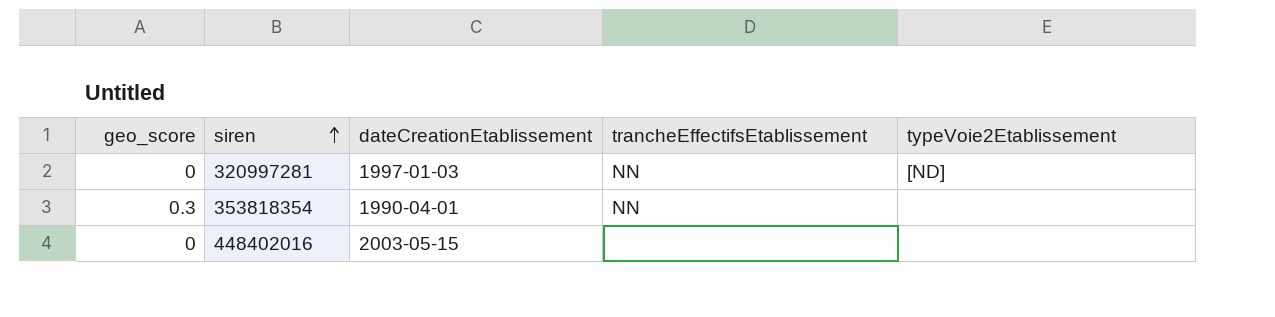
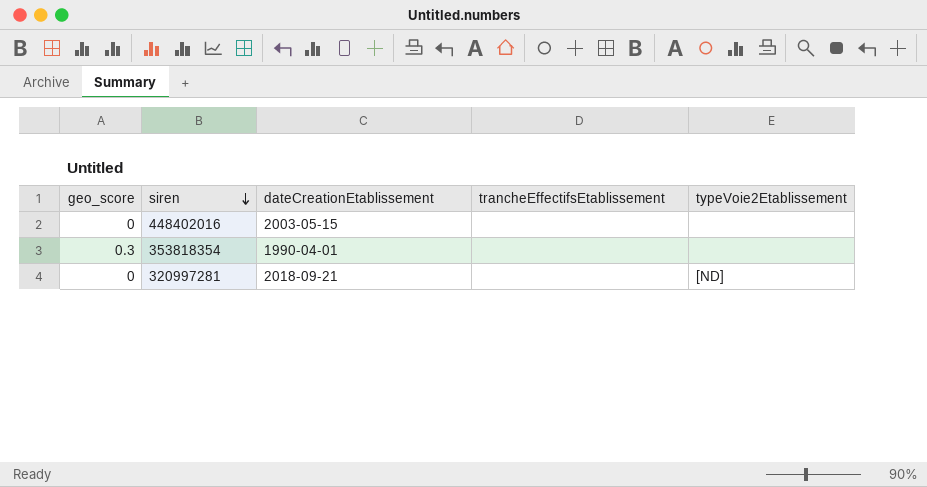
row order: siren ascending -> siren descending
353818354 | trancheEffectifsEtablissement: NN -> none
320997281 | dateCreationEtablissement: 1997-01-03 -> 2018-09-21
320997281 | trancheEffectifsEtablissement: NN -> none

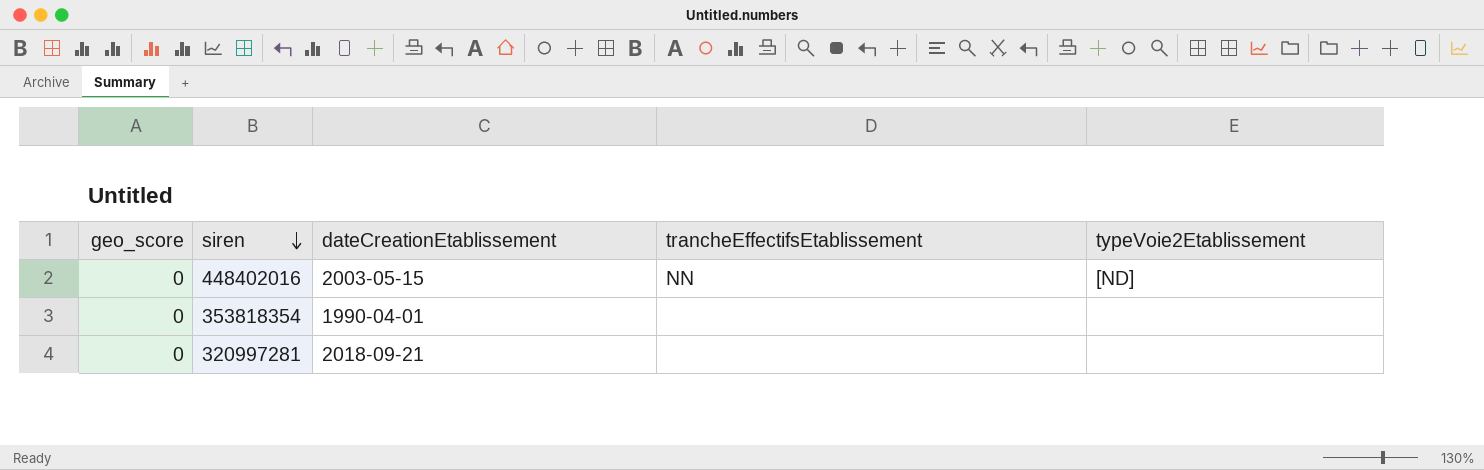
448402016 | trancheEffectifsEtablissement: none -> NN
448402016 | typeVoie2Etablissement: none -> [ND]
353818354 | geo_score: 0.3 -> 0
320997281 | typeVoie2Etablissement: [ND] -> none

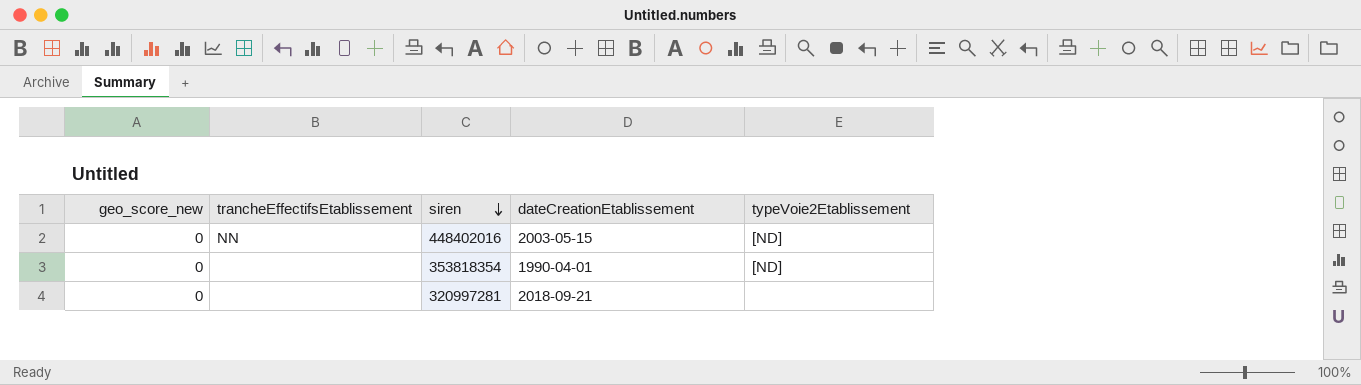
column name: geo_score -> geo_score_new
column trancheEffectifsEtablissement | position: 4 -> 2
353818354 | typeVoie2Etablissement: none -> [ND]

